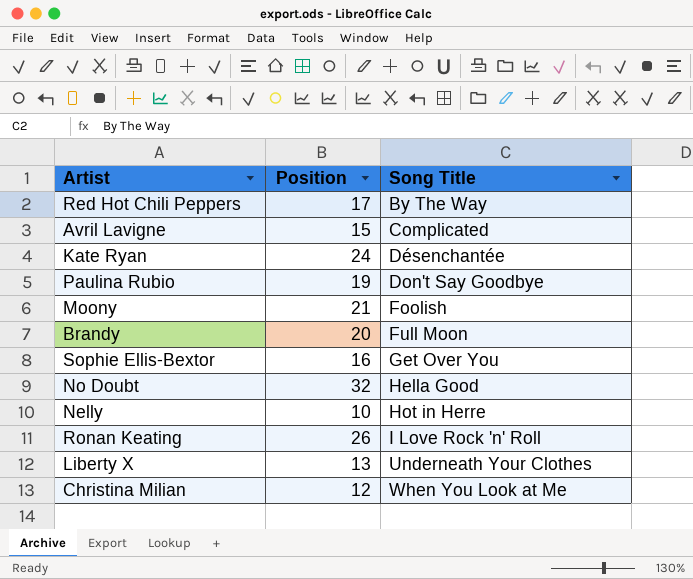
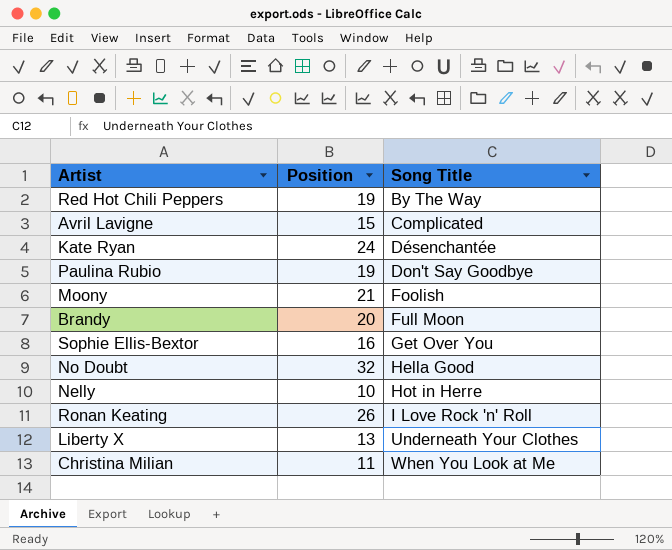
Red Hot Chili Peppers | Position: 17 -> 19
Christina Milian | Position: 12 -> 11

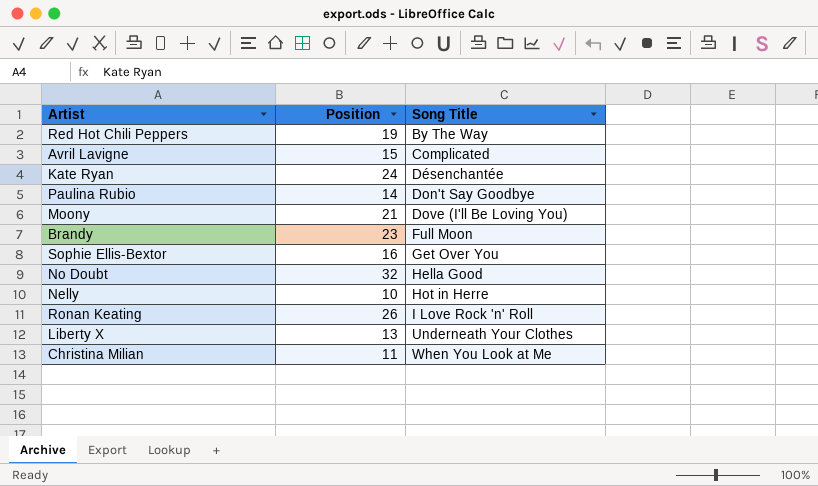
Paulina Rubio | Position: 19 -> 14
Moony | Song Title: Foolish -> Dove (I'll Be Loving You)
Brandy | Position: 20 -> 23

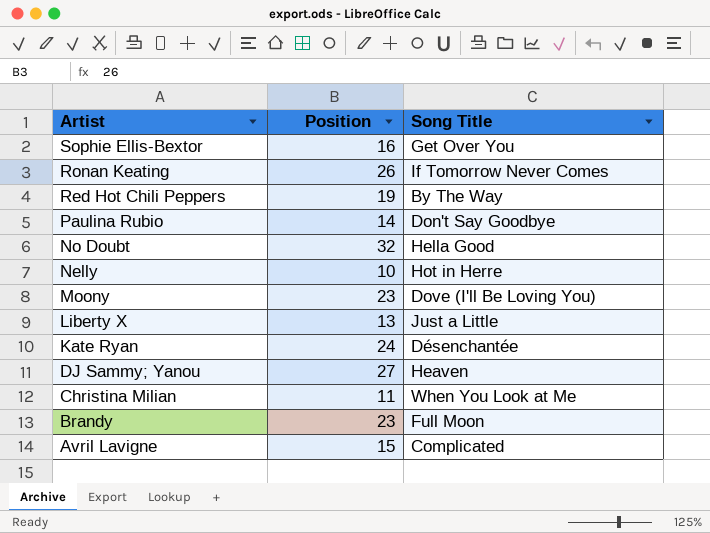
row order: Song Title ascending -> Artist descending
Ronan Keating | Song Title: I Love Rock 'n' Roll -> If Tomorrow Never Comes
Moony | Position: 21 -> 23
Liberty X | Song Title: Underneath Your Clothes -> Just a Little
row DJ Sammy; Yanou: none -> 27 | Heaven

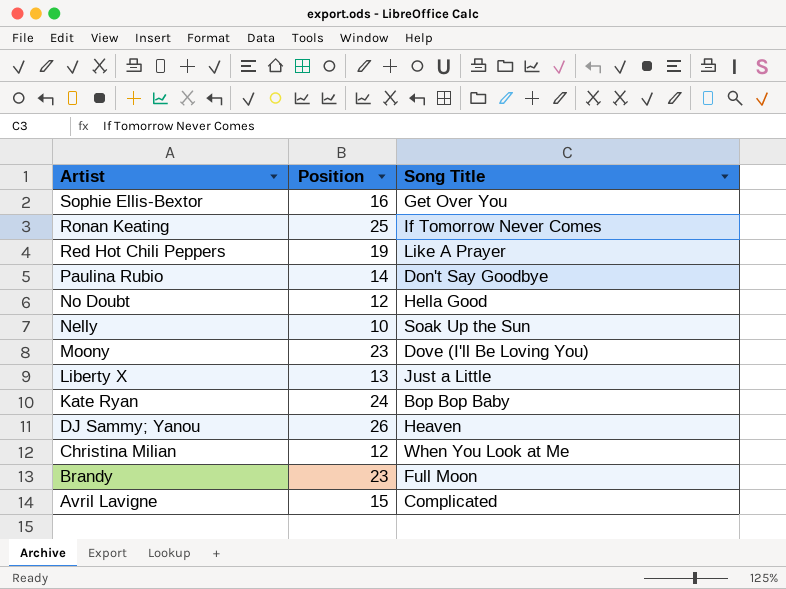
Ronan Keating | Position: 26 -> 25
Red Hot Chili Peppers | Song Title: By The Way -> Like A Prayer
No Doubt | Position: 32 -> 12
Nelly | Song Title: Hot in Herre -> Soak Up the Sun
Kate Ryan | Song Title: Désenchantée -> Bop Bop Baby
DJ Sammy; Yanou | Position: 27 -> 26
Christina Milian | Position: 11 -> 12

